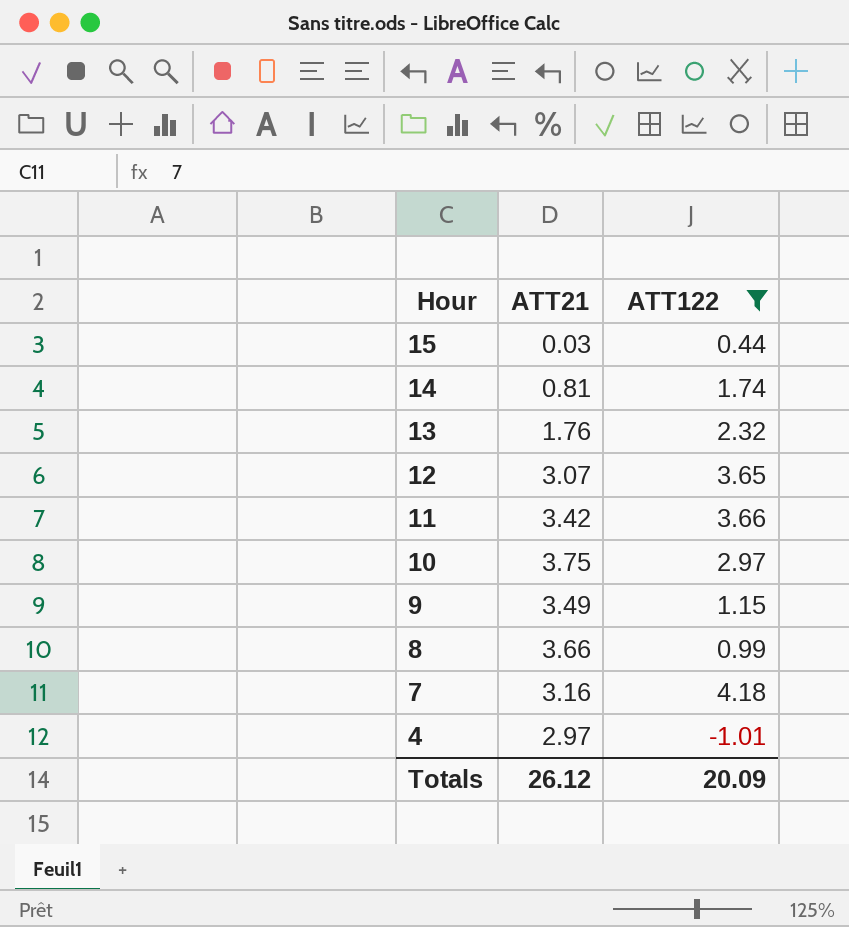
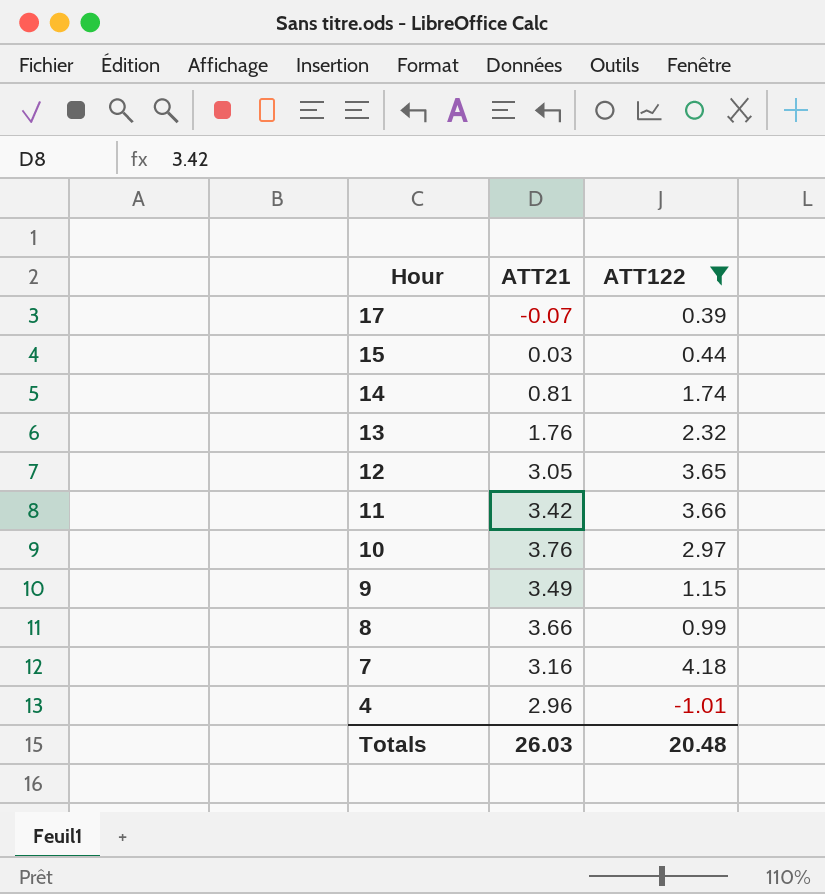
row 17: none -> -0.07 | 0.39
12 | ATT21: 3.07 -> 3.05
10 | ATT21: 3.75 -> 3.76
4 | ATT21: 2.97 -> 2.96
Totals | ATT21: 26.12 -> 26.03
Totals | ATT122: 20.09 -> 20.48

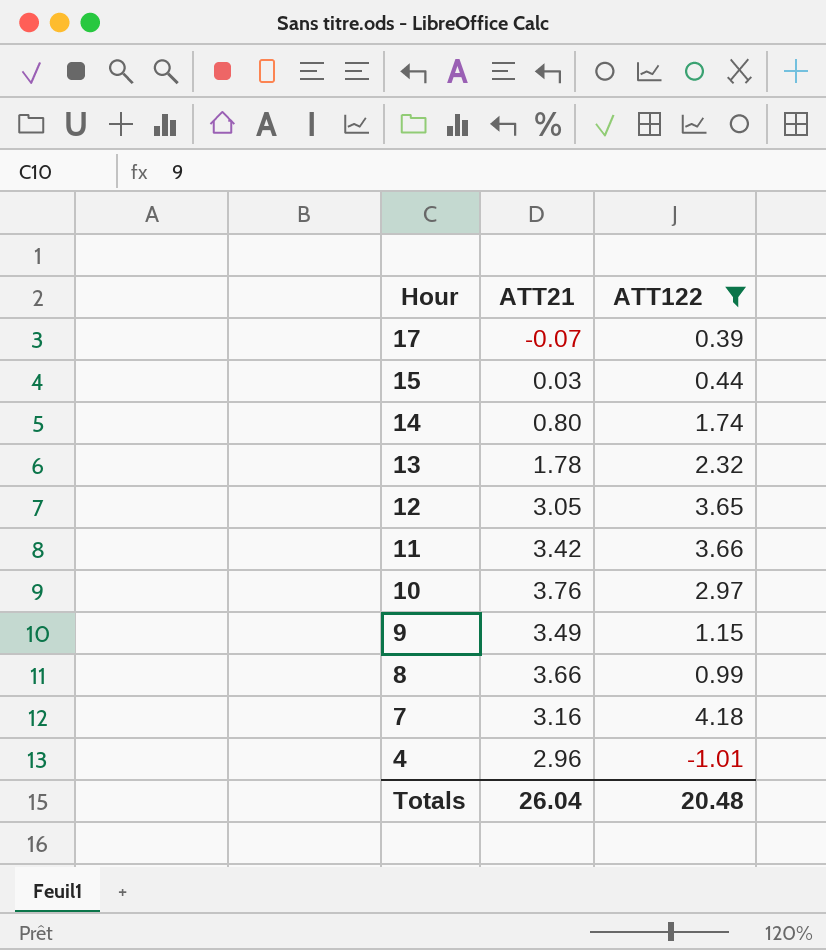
14 | ATT21: 0.81 -> 0.80
13 | ATT21: 1.76 -> 1.78
Totals | ATT21: 26.03 -> 26.04

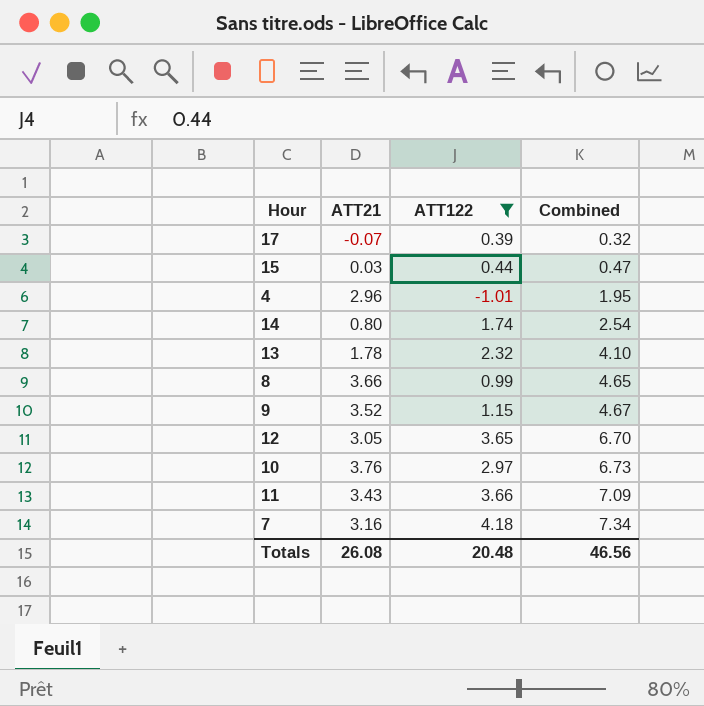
row order: Hour descending -> Combined ascending
column Combined | formula: none -> [ATT21] + [ATT122]
9 | ATT21: 3.49 -> 3.52
11 | ATT21: 3.42 -> 3.43
Totals | ATT21: 26.04 -> 26.08

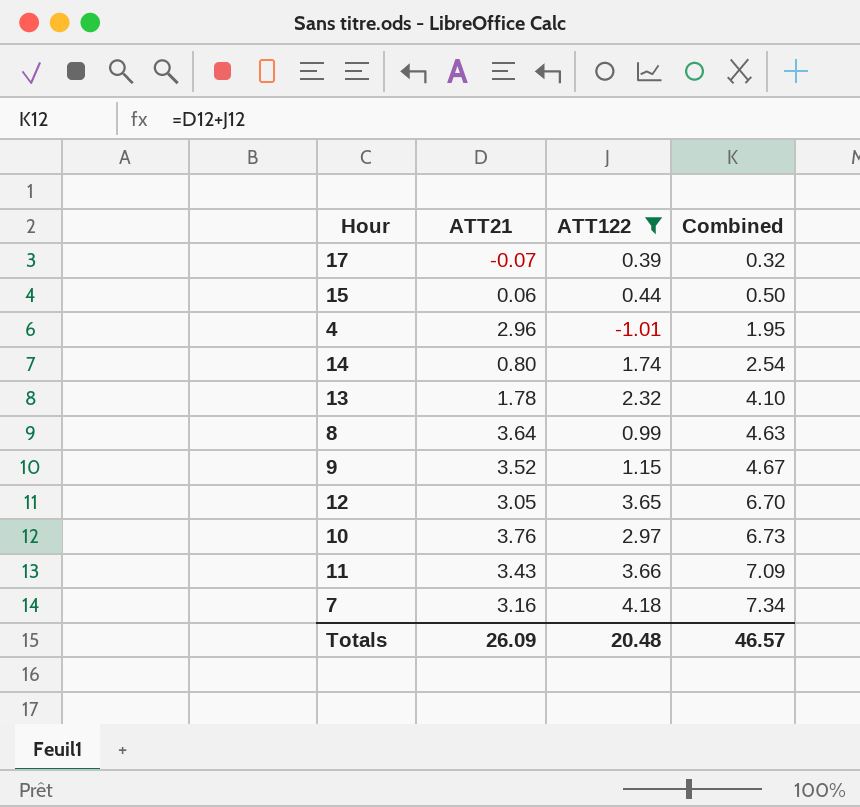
15 | ATT21: 0.03 -> 0.06
15 | Combined: 0.47 -> 0.50
8 | ATT21: 3.66 -> 3.64
8 | Combined: 4.65 -> 4.63
Totals | ATT21: 26.08 -> 26.09
Totals | Combined: 46.56 -> 46.57

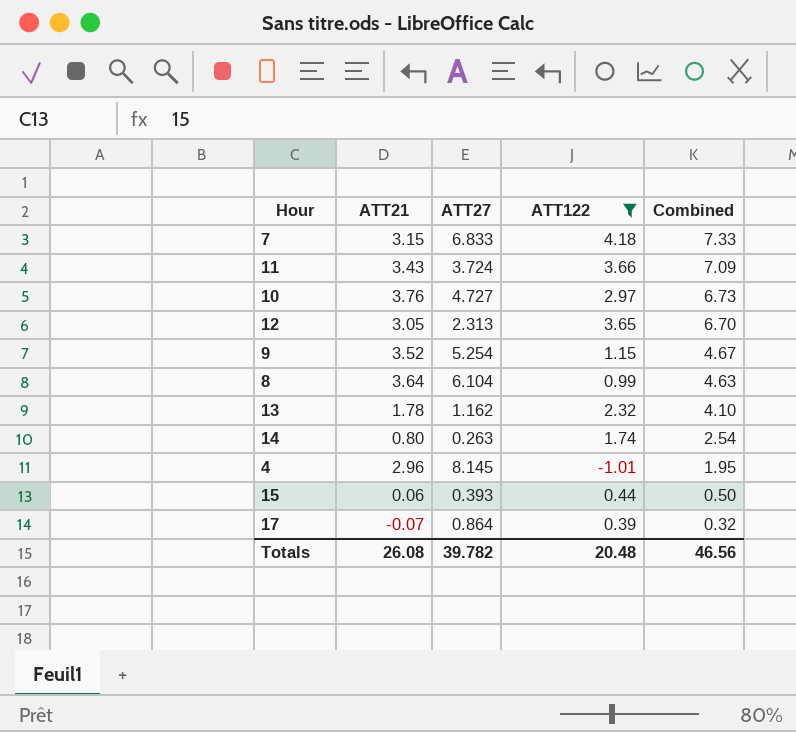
row order: Combined ascending -> Combined descending
column ATT27 | position: none -> 3
7 | ATT21: 3.16 -> 3.15
7 | Combined: 7.34 -> 7.33
Totals | ATT21: 26.09 -> 26.08
Totals | Combined: 46.57 -> 46.56

